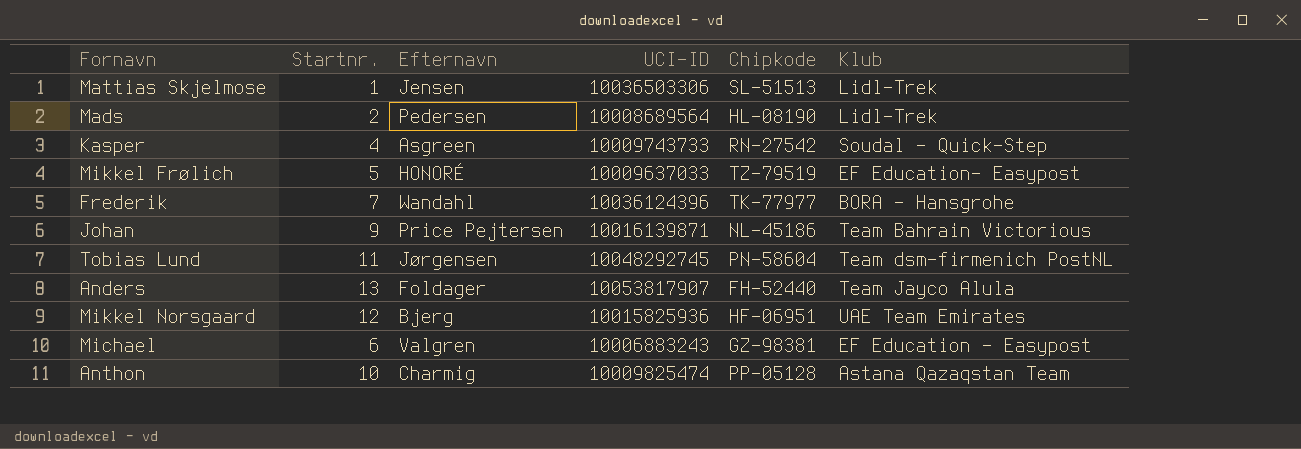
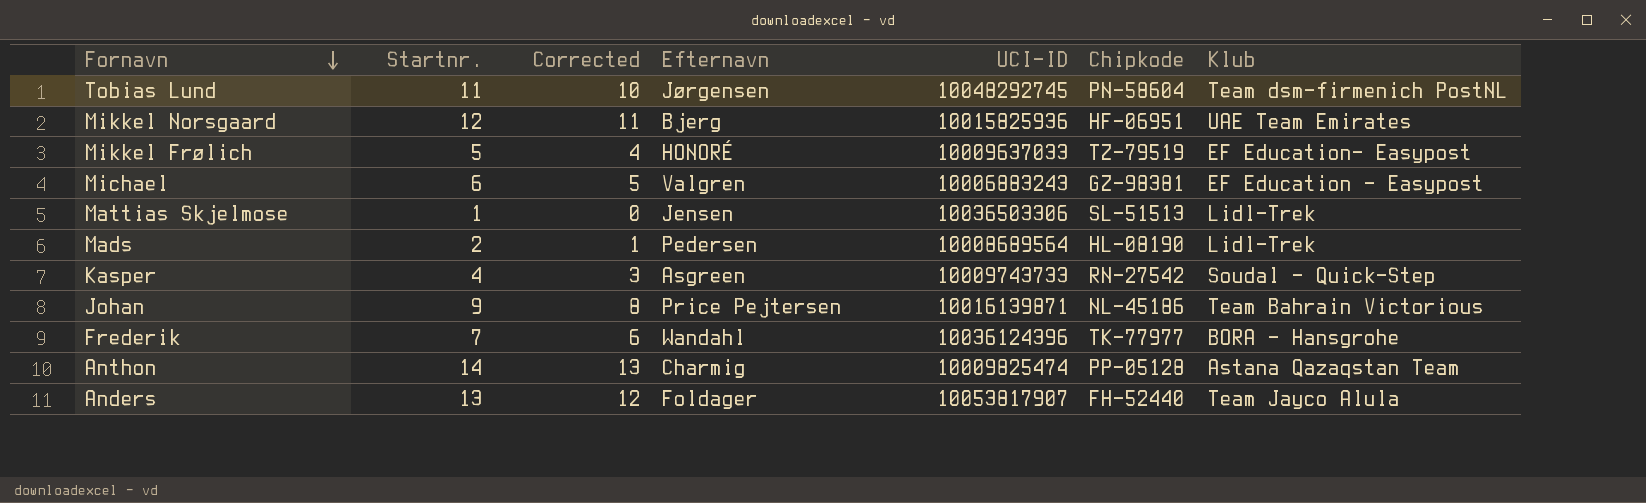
row order: none -> Fornavn descending
column Corrected | formula: none -> [Startnr.] - 1
Anthon | Startnr.: 10 -> 14

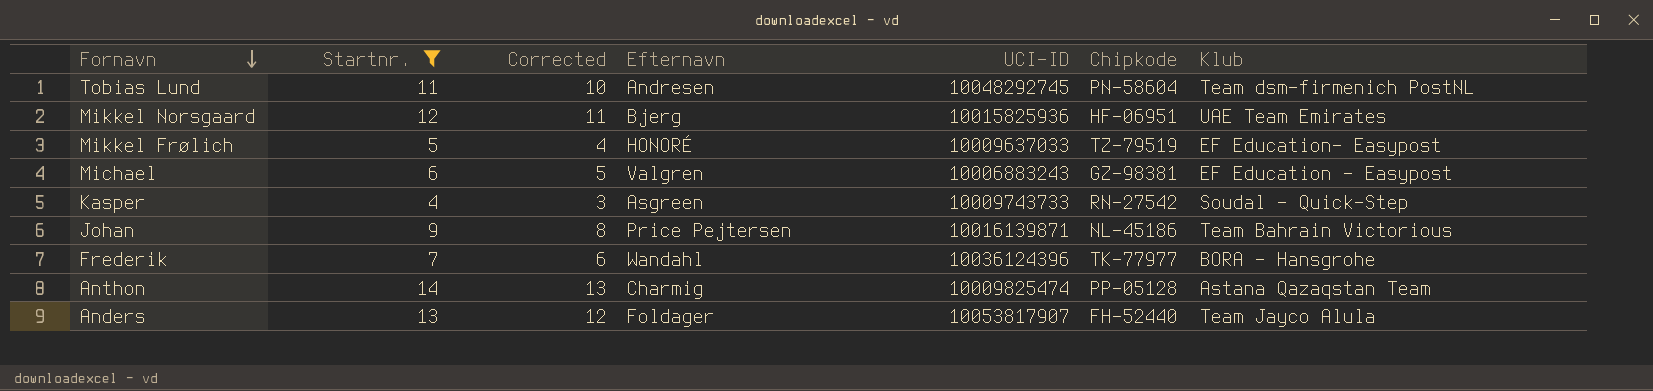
filter: none -> Startnr. >= 4
Tobias Lund | Efternavn: Jørgensen -> Andresen

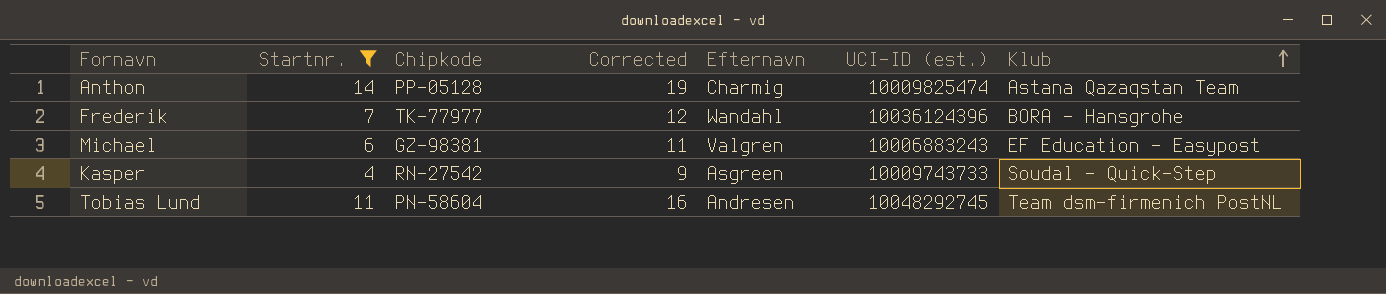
row order: Fornavn descending -> Klub ascending
column Chipkode | position: 6 -> 3
column Corrected | formula: [Startnr.] - 1 -> [Startnr.] + 5
column name: UCI-ID -> UCI-ID (est.)
row Mikkel Norsgaard: 12 | 11 | Bjerg | 10015825936 | HF-06951 | UAE Team Emirates -> none
row Mikkel Frølich: 5 | 4 | HONORÉ | 10009637033 | TZ-79519 | EF Education- Easypost -> none
row Johan: 9 | 8 | Price Pejtersen | 10016139871 | NL-45186 | Team Bahrain Victorious -> none
row Anders: 13 | 12 | Foldager | 10053817907 | FH-52440 | Team Jayco Alula -> none

